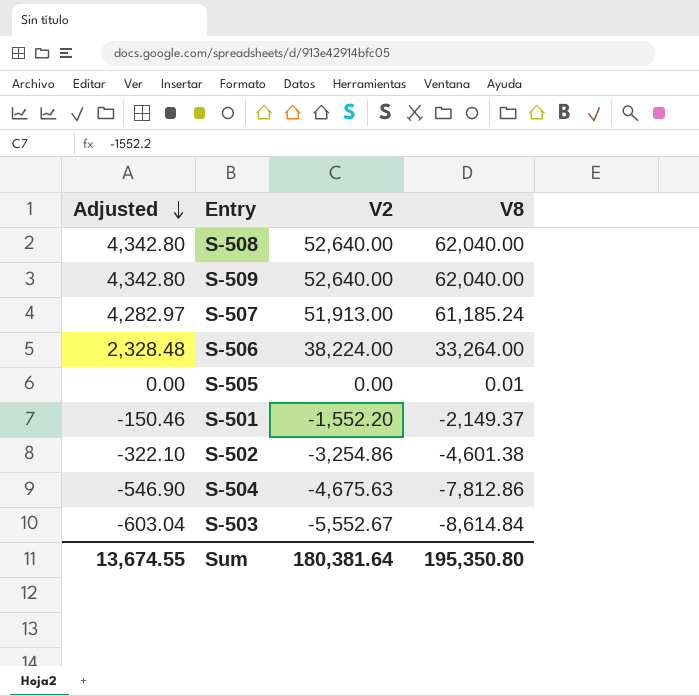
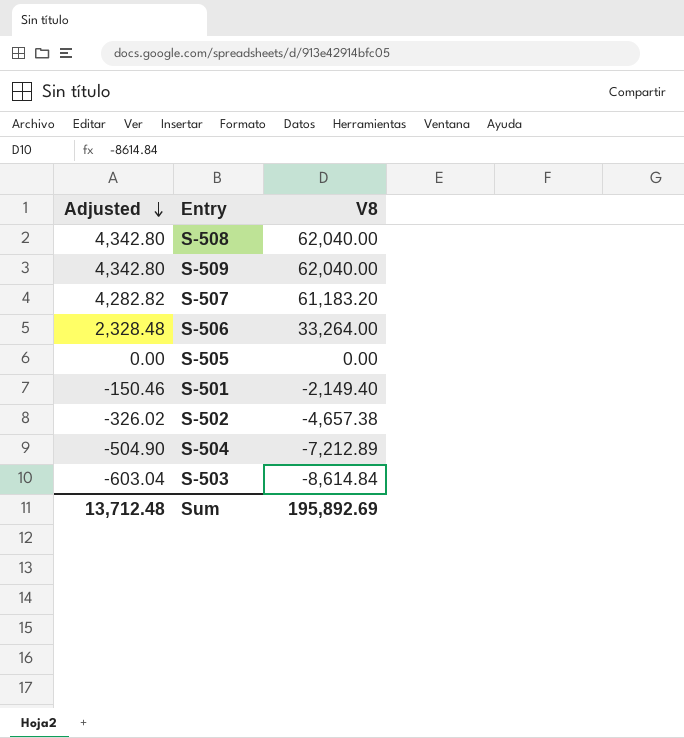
column V2 | position: 3 -> none
S-507 | Adjusted: 4,282.97 -> 4,282.82
S-507 | V8: 61,185.24 -> 61,183.20
S-505 | V8: 0.01 -> 0.00
S-501 | V8: -2,149.37 -> -2,149.40
S-502 | Adjusted: -322.10 -> -326.02
S-502 | V8: -4,601.38 -> -4,657.38
S-504 | Adjusted: -546.90 -> -504.90
S-504 | V8: -7,812.86 -> -7,212.89
Sum | Adjusted: 13,674.55 -> 13,712.48
Sum | V8: 195,350.80 -> 195,892.69

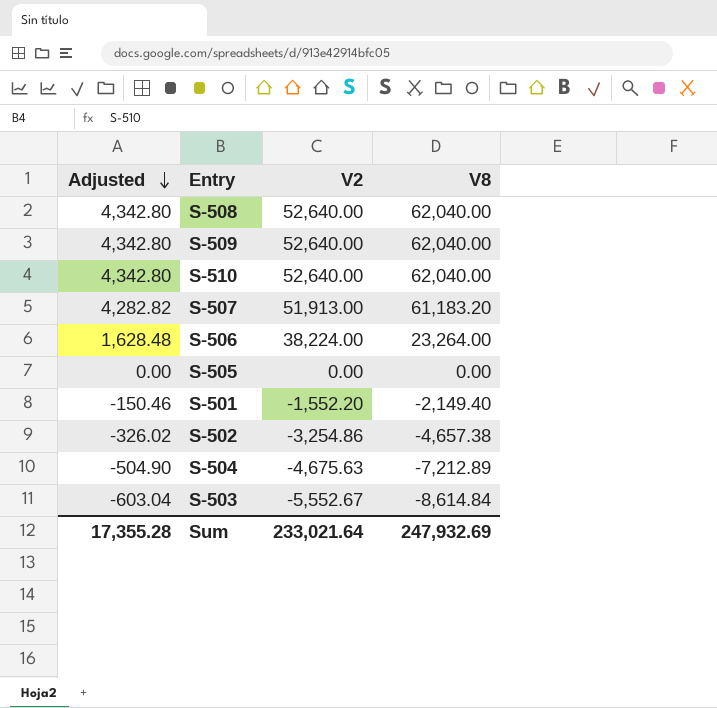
column V2 | position: none -> 3
row S-510: none -> 4,342.80 | 52,640.00 | 62,040.00
S-506 | Adjusted: 2,328.48 -> 1,628.48
S-506 | V8: 33,264.00 -> 23,264.00
Sum | Adjusted: 13,712.48 -> 17,355.28
Sum | V8: 195,892.69 -> 247,932.69

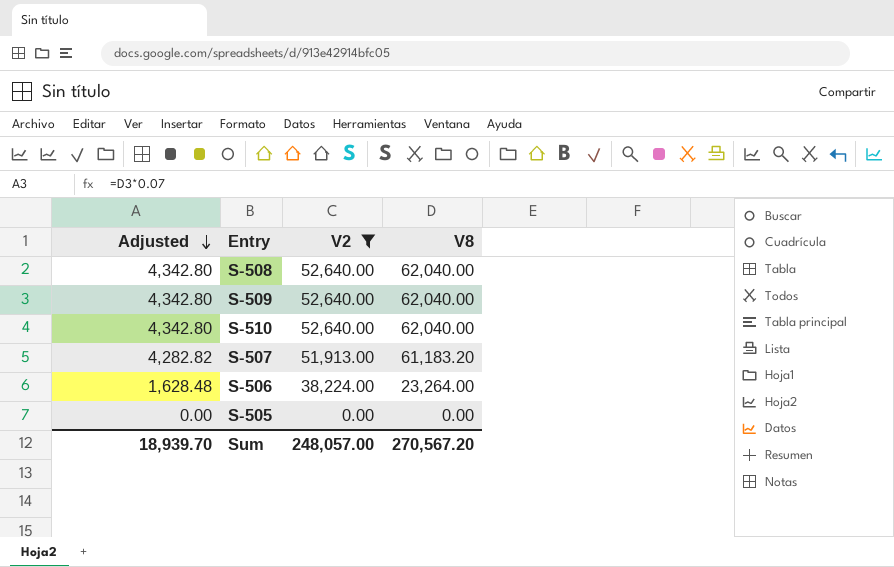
filter: none -> V2 >= 0.00
Sum | Adjusted: 17,355.28 -> 18,939.70
Sum | V2: 233,021.64 -> 248,057.00
Sum | V8: 247,932.69 -> 270,567.20

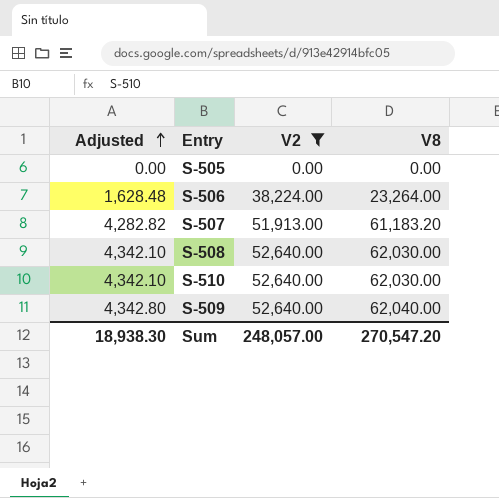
row order: Adjusted descending -> Adjusted ascending
S-508 | Adjusted: 4,342.80 -> 4,342.10
S-508 | V8: 62,040.00 -> 62,030.00
S-510 | Adjusted: 4,342.80 -> 4,342.10
S-510 | V8: 62,040.00 -> 62,030.00
Sum | Adjusted: 18,939.70 -> 18,938.30
Sum | V8: 270,567.20 -> 270,547.20

